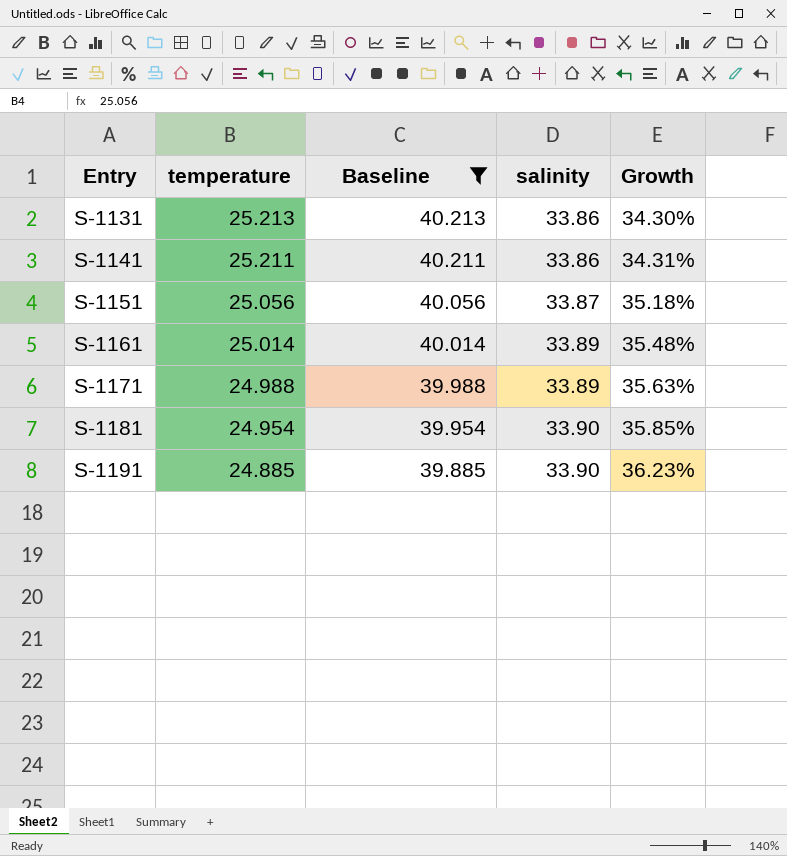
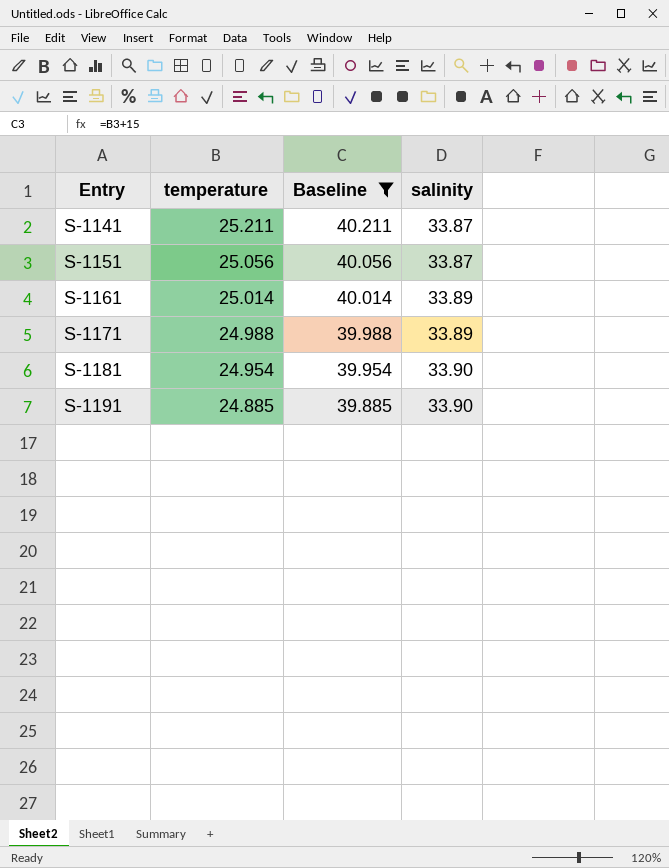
column Growth | formula: ([salinity] - [temperature]) / [temperature] -> none
row S-1131: 25.213 | 40.213 | 33.86 | 34.30% -> none
S-1141 | salinity: 33.86 -> 33.87

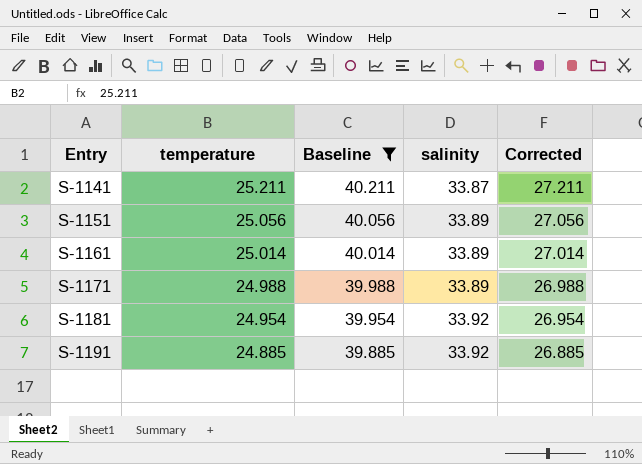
column Corrected | formula: none -> [temperature] + 2
S-1151 | salinity: 33.87 -> 33.89
S-1181 | salinity: 33.90 -> 33.92
S-1191 | salinity: 33.90 -> 33.92

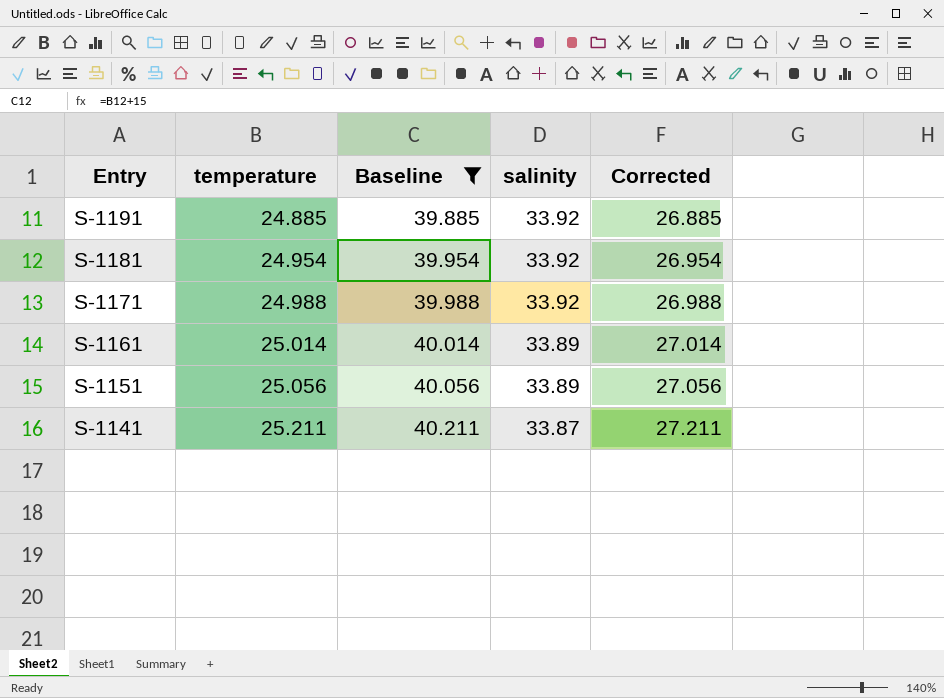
row order: Entry ascending -> Entry descending
S-1171 | salinity: 33.89 -> 33.92

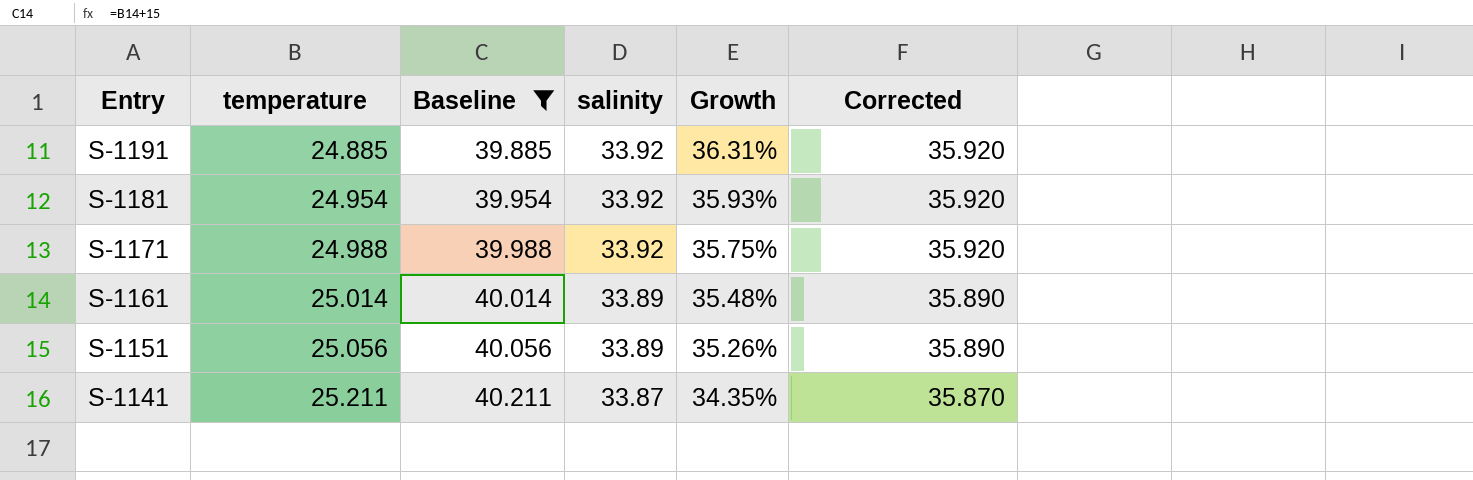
column Growth | formula: none -> ([salinity] - [temperature]) / [temperature]
column Corrected | formula: [temperature] + 2 -> [salinity] + 2

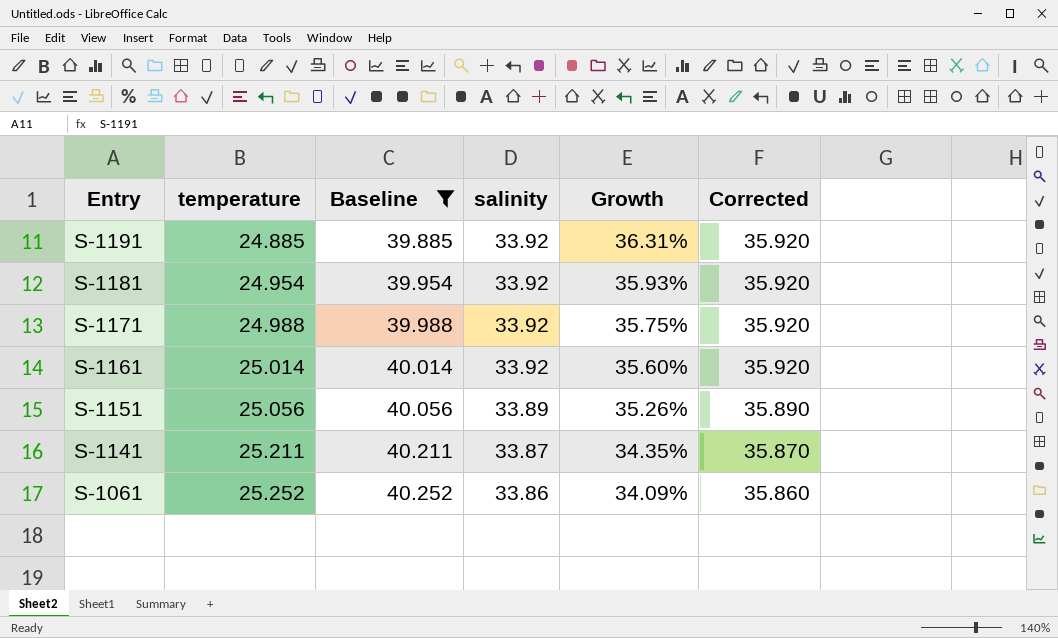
S-1161 | salinity: 33.89 -> 33.92
S-1161 | Growth: 35.48% -> 35.60%
S-1161 | Corrected: 35.890 -> 35.920
row S-1061: none -> 25.252 | 40.252 | 33.86 | 34.09% | 35.860

